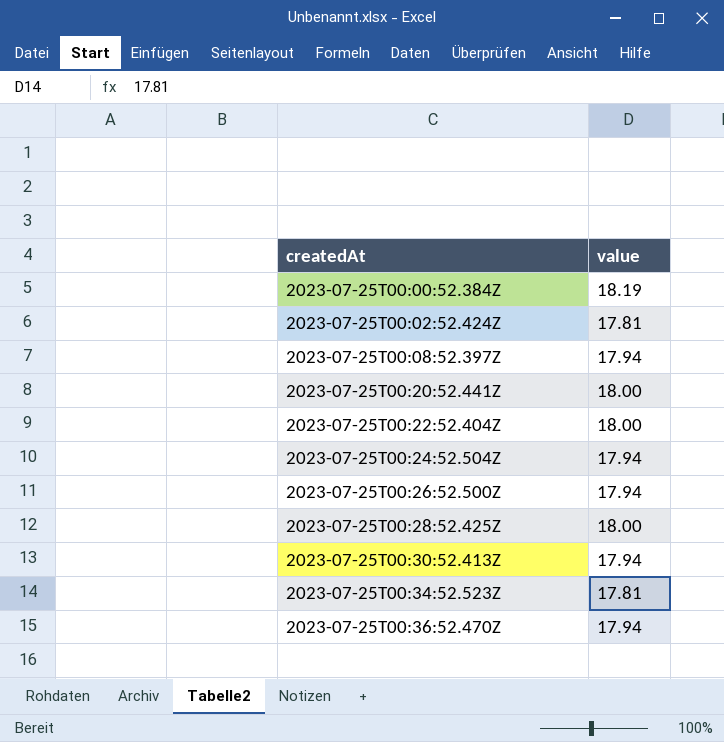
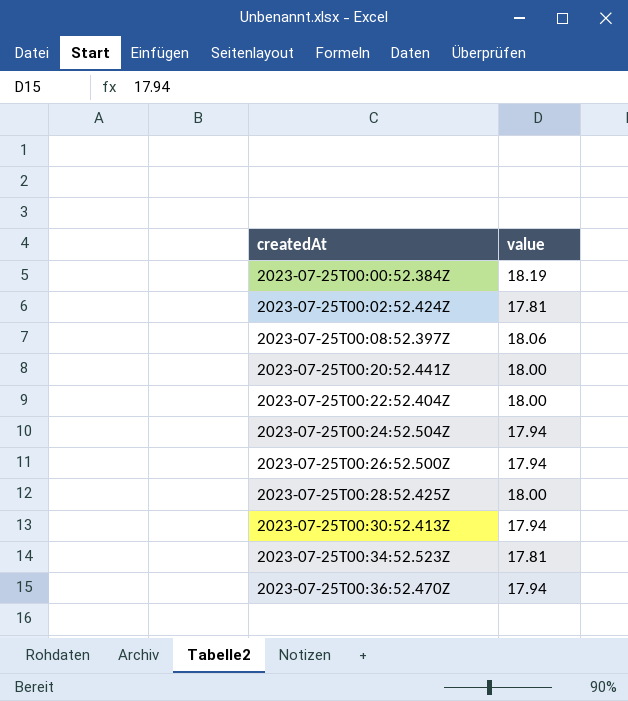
2023-07-25T00:08:52.397Z | value: 17.94 -> 18.06

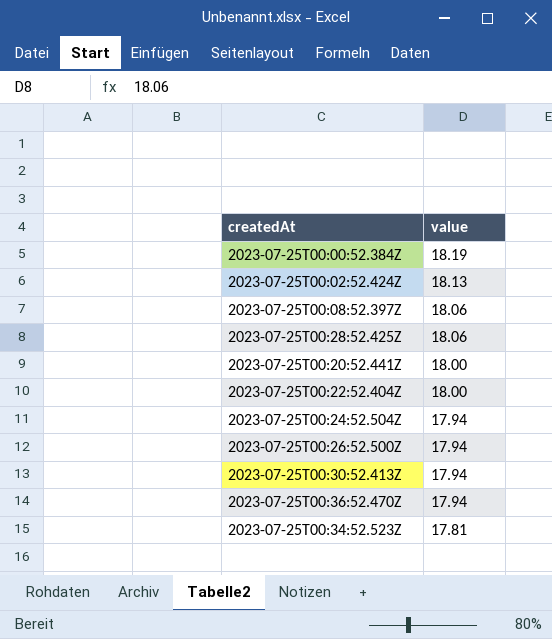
row order: createdAt ascending -> value descending
2023-07-25T00:02:52.424Z | value: 17.81 -> 18.13
2023-07-25T00:28:52.425Z | value: 18.00 -> 18.06

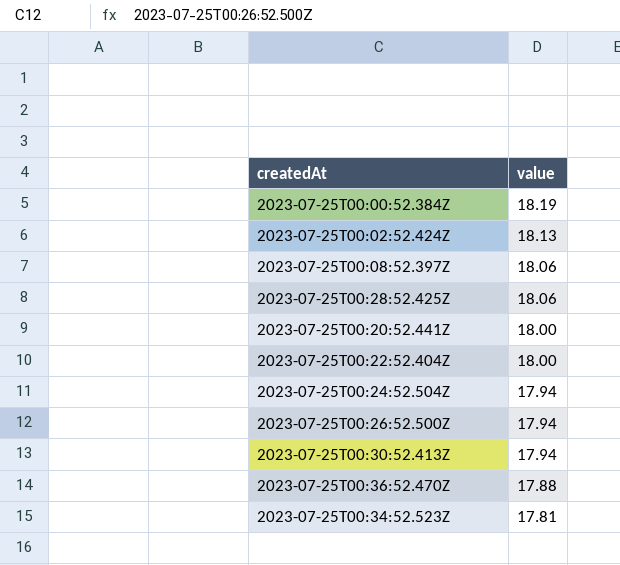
2023-07-25T00:36:52.470Z | value: 17.94 -> 17.88

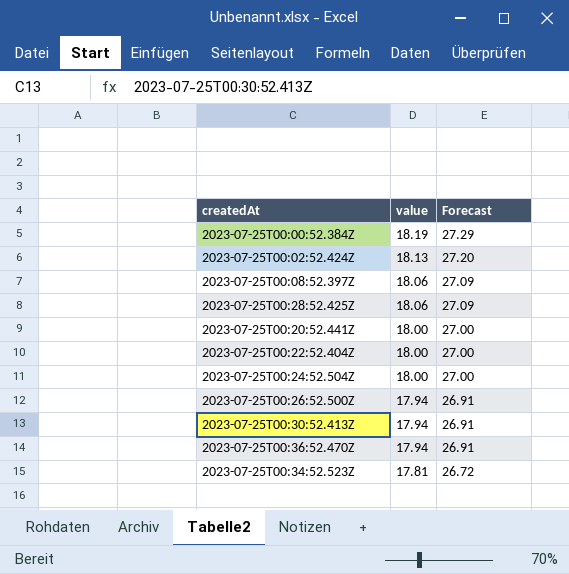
column Forecast | formula: none -> [value] * 1.5
2023-07-25T00:24:52.504Z | value: 17.94 -> 18.00
2023-07-25T00:36:52.470Z | value: 17.88 -> 17.94

